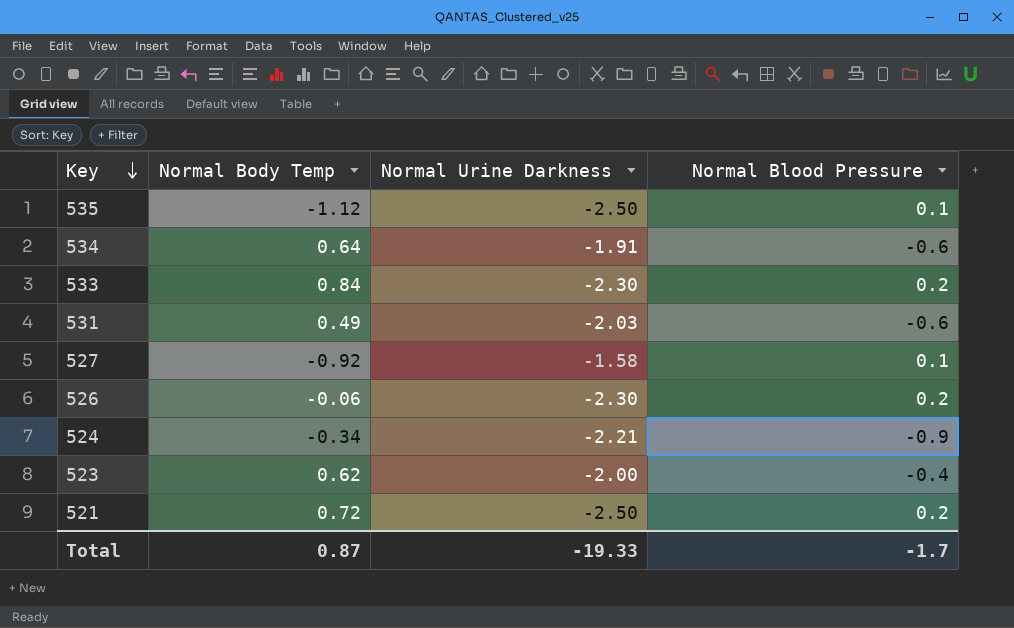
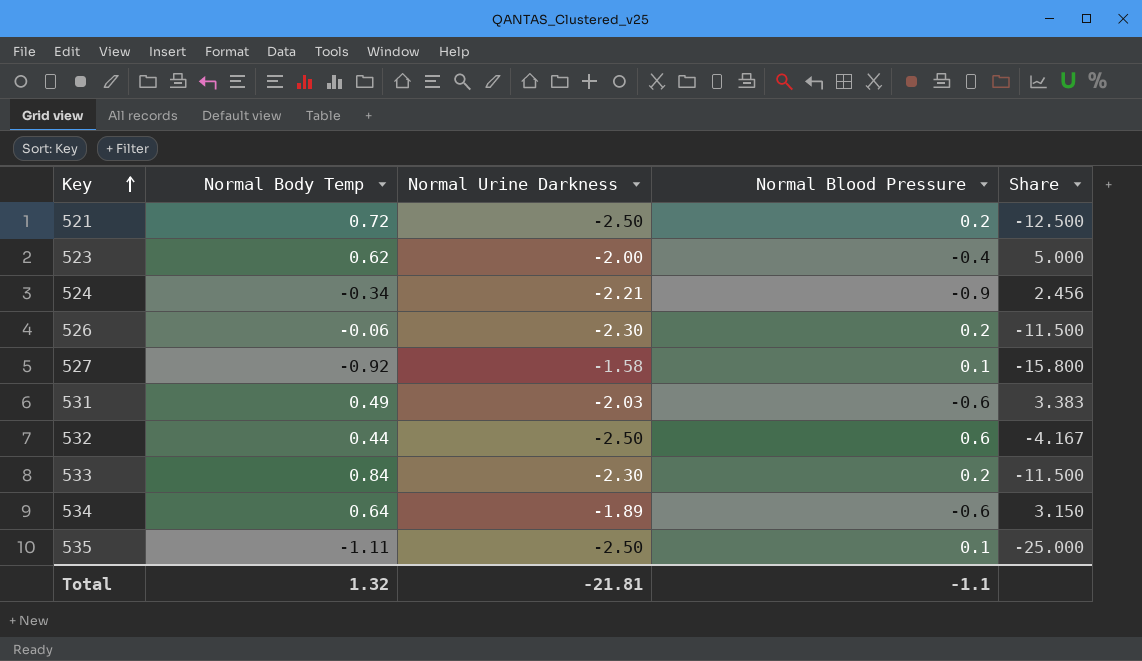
row order: Key descending -> Key ascending
column Share | formula: none -> [Normal Urine Darkness] / [Normal Blood Pressure]
row 532: none -> 0.44 | -2.50 | 0.6 | -4.167
534 | Normal Urine Darkness: -1.91 -> -1.89
535 | Normal Body Temp: -1.12 -> -1.11
Total | Normal Body Temp: 0.87 -> 1.32
Total | Normal Urine Darkness: -19.33 -> -21.81
Total | Normal Blood Pressure: -1.7 -> -1.1

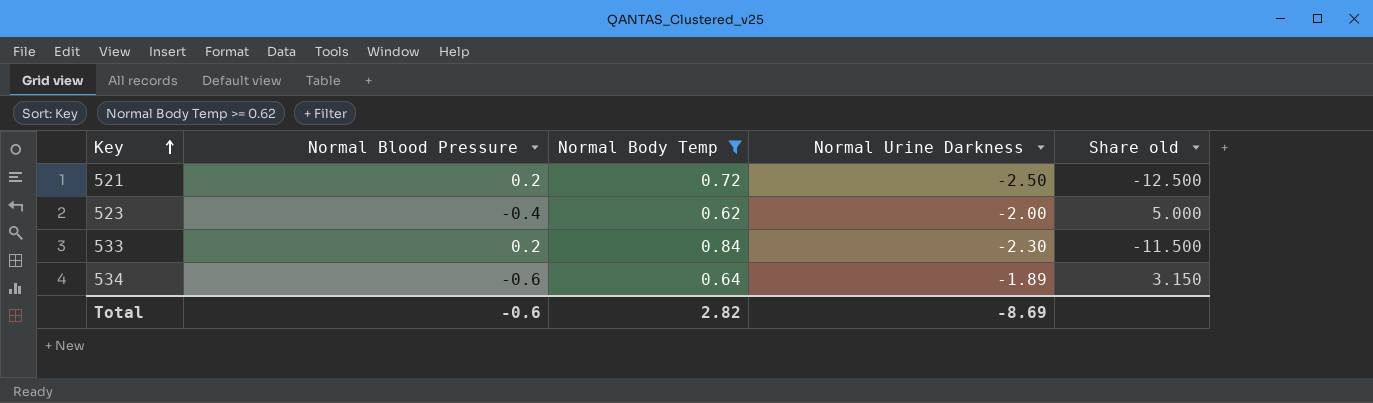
filter: none -> Normal Body Temp >= 0.62
column Normal Blood Pressure | position: 4 -> 2
column name: Share -> Share old
Total | Normal Blood Pressure: -1.1 -> -0.6
Total | Normal Body Temp: 1.32 -> 2.82
Total | Normal Urine Darkness: -21.81 -> -8.69

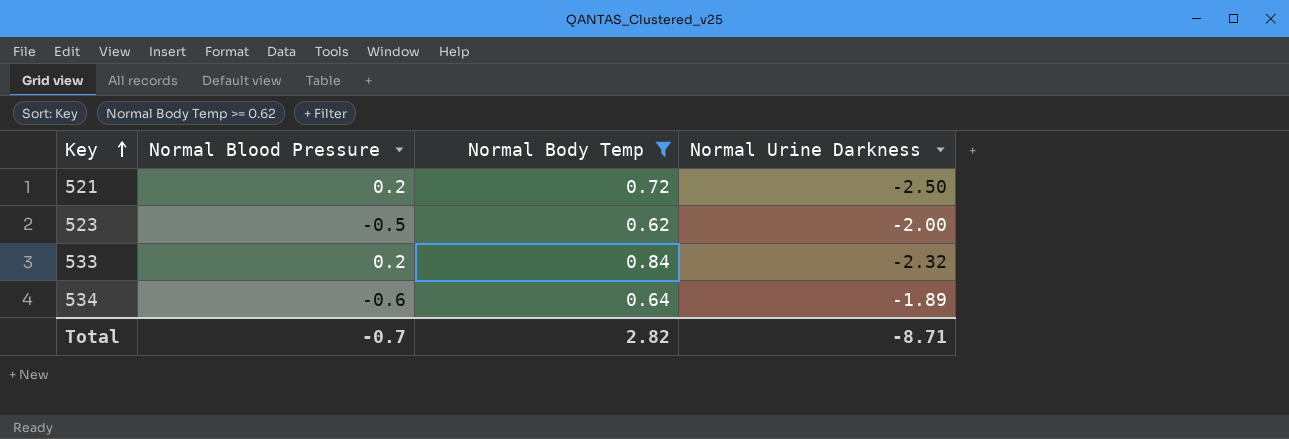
column Share old | formula: [Normal Urine Darkness] / [Normal Blood Pressure] -> none
523 | Normal Blood Pressure: -0.4 -> -0.5
533 | Normal Urine Darkness: -2.30 -> -2.32
Total | Normal Blood Pressure: -0.6 -> -0.7
Total | Normal Urine Darkness: -8.69 -> -8.71

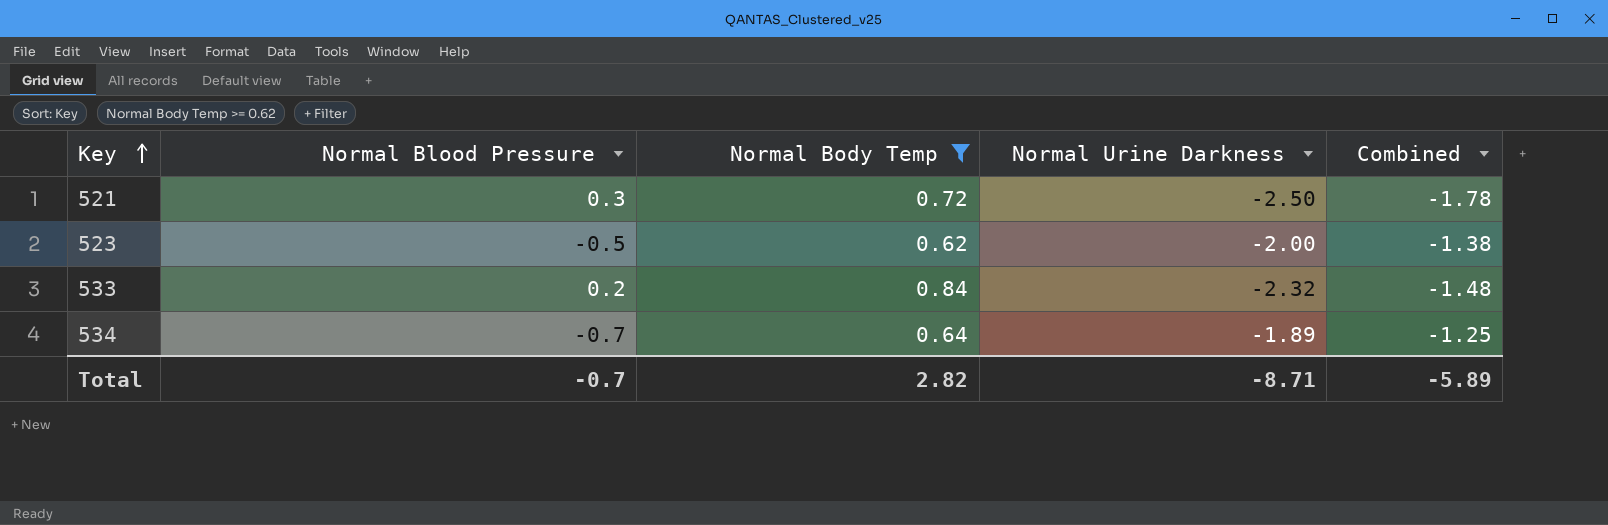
column Combined | formula: none -> [Normal Body Temp] + [Normal Urine Darkness]
521 | Normal Blood Pressure: 0.2 -> 0.3
534 | Normal Blood Pressure: -0.6 -> -0.7

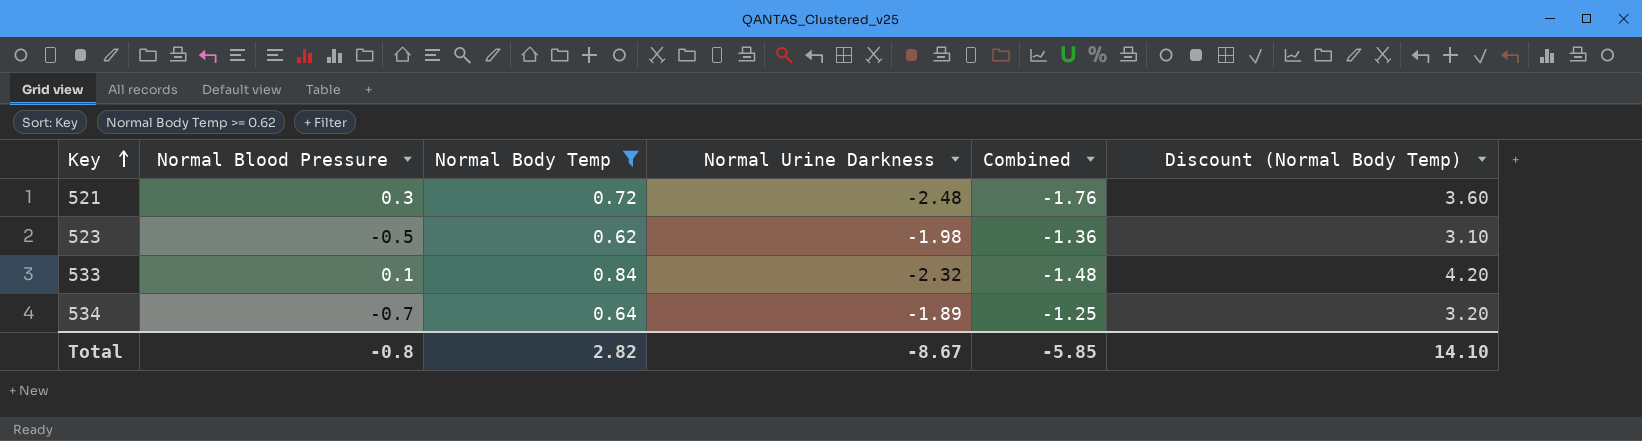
column Discount (Normal Body Temp) | formula: none -> [Normal Body Temp] * 5
521 | Normal Urine Darkness: -2.50 -> -2.48
521 | Combined: -1.78 -> -1.76
523 | Normal Urine Darkness: -2.00 -> -1.98
523 | Combined: -1.38 -> -1.36
533 | Normal Blood Pressure: 0.2 -> 0.1
Total | Normal Blood Pressure: -0.7 -> -0.8
Total | Normal Urine Darkness: -8.71 -> -8.67
Total | Combined: -5.89 -> -5.85

